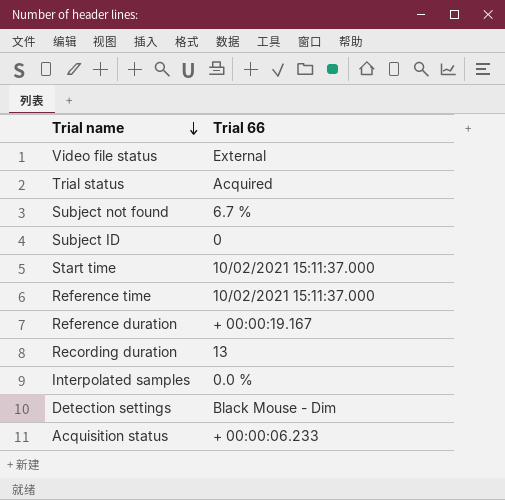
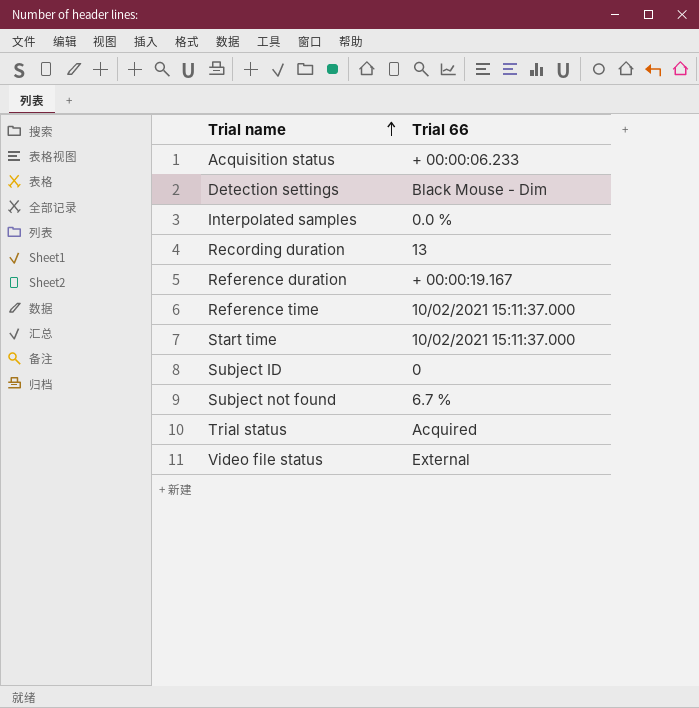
row order: Trial name descending -> Trial name ascending

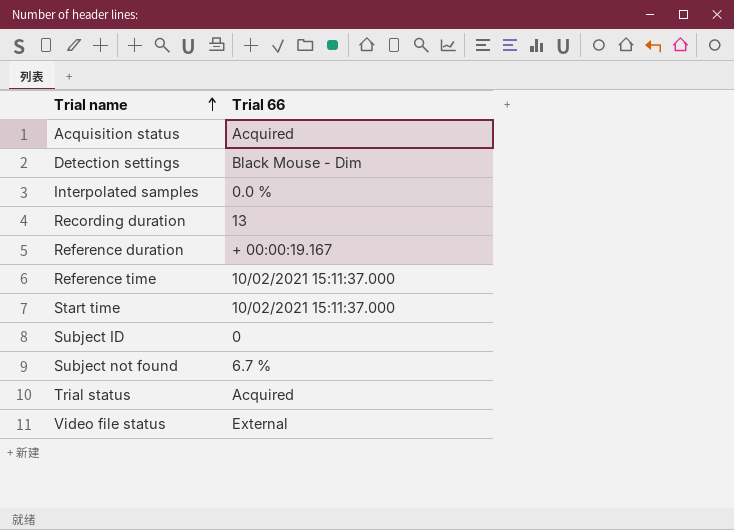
Acquisition status | Trial 66: + 00:00:06.233 -> Acquired

